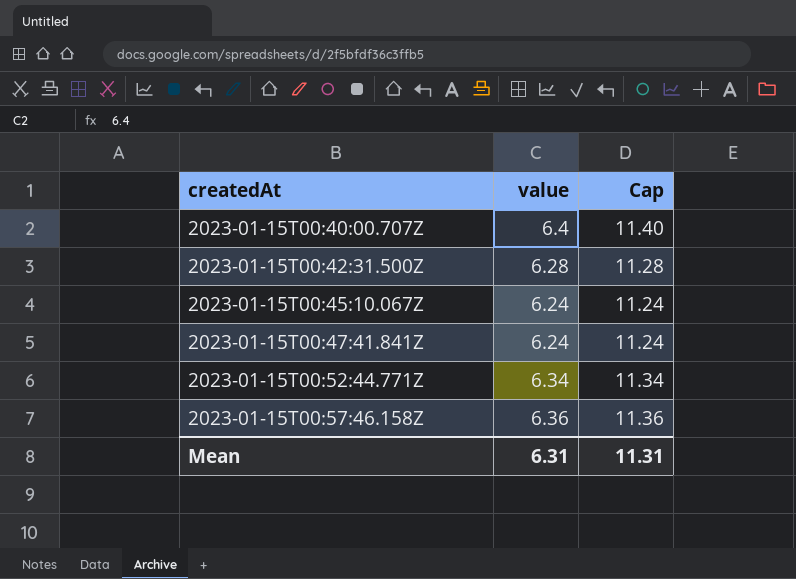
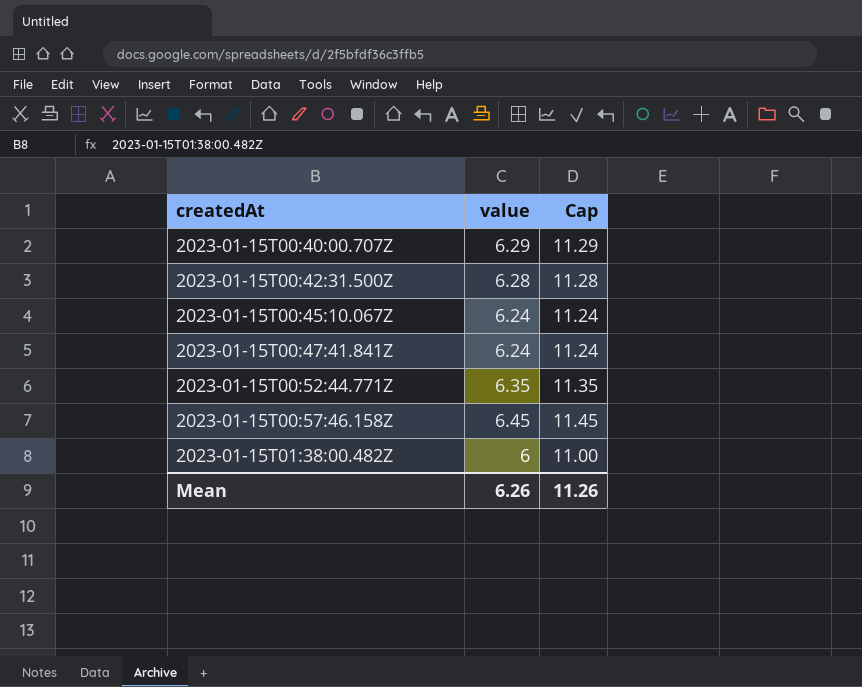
2023-01-15T00:40:00.707Z | value: 6.4 -> 6.29
2023-01-15T00:40:00.707Z | Cap: 11.40 -> 11.29
2023-01-15T00:52:44.771Z | value: 6.34 -> 6.35
2023-01-15T00:52:44.771Z | Cap: 11.34 -> 11.35
2023-01-15T00:57:46.158Z | value: 6.36 -> 6.45
2023-01-15T00:57:46.158Z | Cap: 11.36 -> 11.45
row 2023-01-15T01:38:00.482Z: none -> 6 | 11.00
Mean | value: 6.31 -> 6.26
Mean | Cap: 11.31 -> 11.26

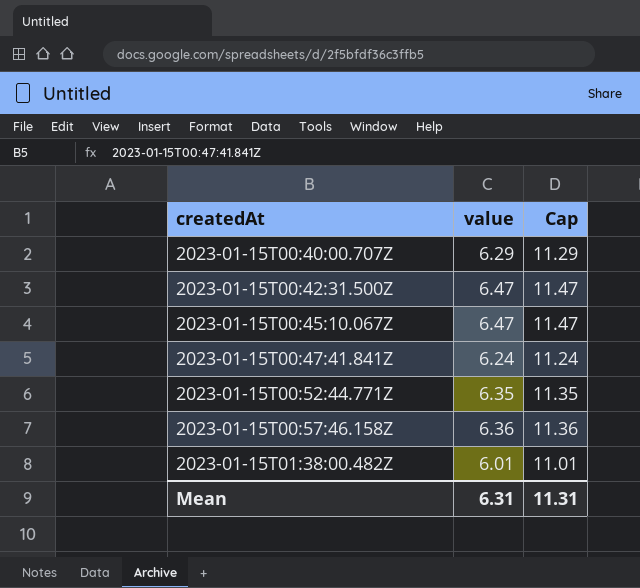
2023-01-15T00:42:31.500Z | value: 6.28 -> 6.47
2023-01-15T00:42:31.500Z | Cap: 11.28 -> 11.47
2023-01-15T00:45:10.067Z | value: 6.24 -> 6.47
2023-01-15T00:45:10.067Z | Cap: 11.24 -> 11.47
2023-01-15T00:57:46.158Z | value: 6.45 -> 6.36
2023-01-15T00:57:46.158Z | Cap: 11.45 -> 11.36
2023-01-15T01:38:00.482Z | value: 6 -> 6.01
2023-01-15T01:38:00.482Z | Cap: 11.00 -> 11.01
Mean | value: 6.26 -> 6.31
Mean | Cap: 11.26 -> 11.31

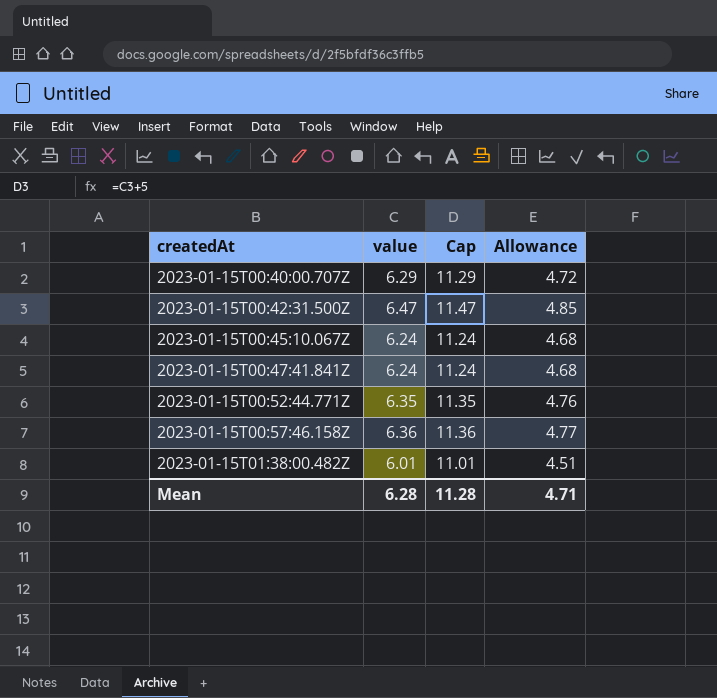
column Allowance | formula: none -> [value] * 0.75
2023-01-15T00:45:10.067Z | value: 6.47 -> 6.24
2023-01-15T00:45:10.067Z | Cap: 11.47 -> 11.24
Mean | value: 6.31 -> 6.28
Mean | Cap: 11.31 -> 11.28

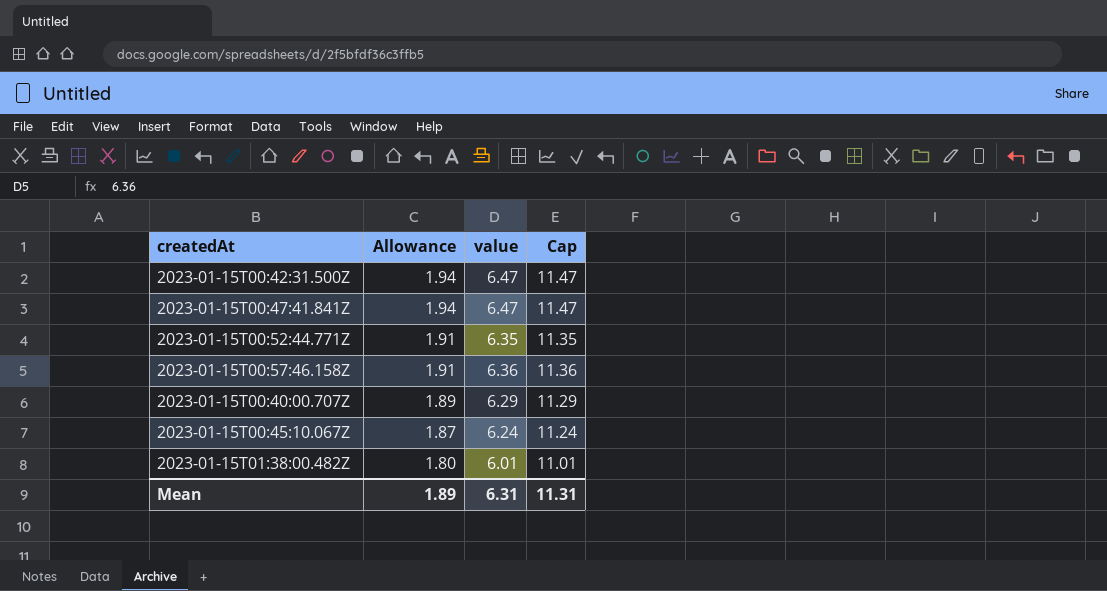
row order: createdAt ascending -> Allowance descending
column Allowance | formula: [value] * 0.75 -> [value] * 0.3
column Allowance | position: 4 -> 2
2023-01-15T00:47:41.841Z | value: 6.24 -> 6.47
2023-01-15T00:47:41.841Z | Cap: 11.24 -> 11.47
Mean | Allowance: 4.71 -> 1.89
Mean | value: 6.28 -> 6.31
Mean | Cap: 11.28 -> 11.31

